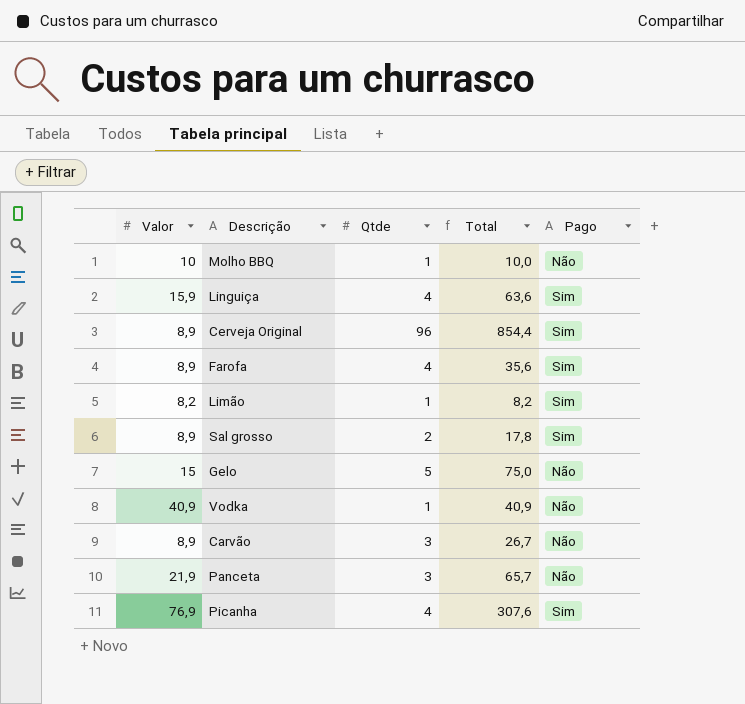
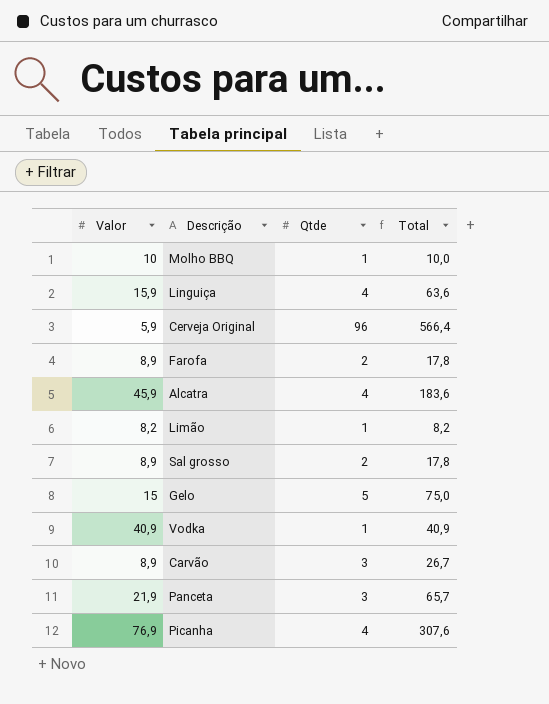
column Pago | position: 5 -> none
Cerveja Original | Valor: 8,9 -> 5,9
Cerveja Original | Total: 854,4 -> 566,4
Farofa | Qtde: 4 -> 2
Farofa | Total: 35,6 -> 17,8
row Alcatra: none -> 45,9 | 4 | 183,6

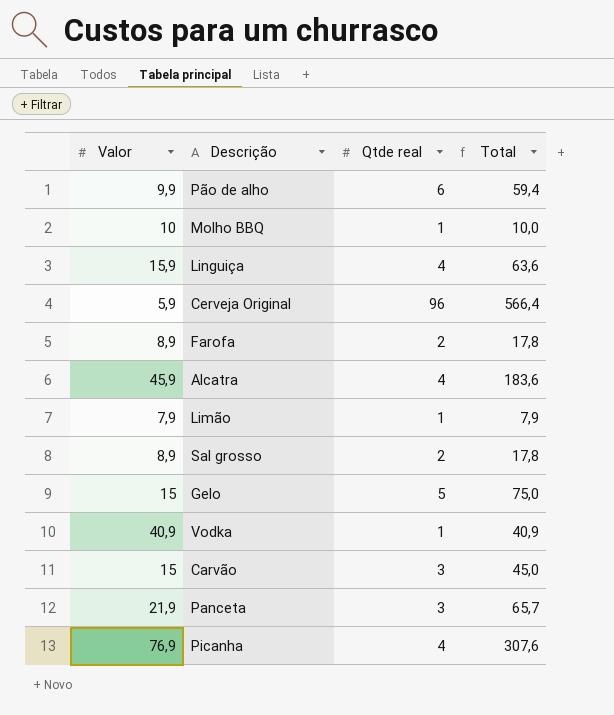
column name: Qtde -> Qtde real
row Pão de alho: none -> 9,9 | 6 | 59,4
Limão | Valor: 8,2 -> 7,9
Limão | Total: 8,2 -> 7,9
Carvão | Valor: 8,9 -> 15
Carvão | Total: 26,7 -> 45,0

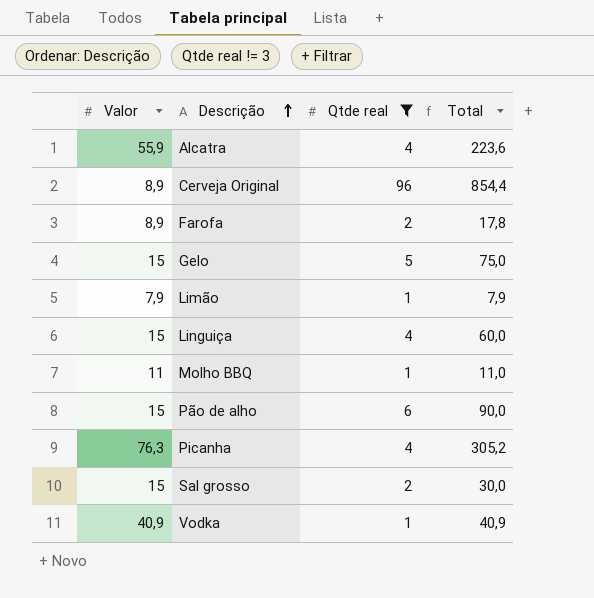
filter: none -> Qtde real != 3
row order: none -> Descrição ascending
Alcatra | Valor: 45,9 -> 55,9
Alcatra | Total: 183,6 -> 223,6
Cerveja Original | Valor: 5,9 -> 8,9
Cerveja Original | Total: 566,4 -> 854,4
Linguiça | Valor: 15,9 -> 15
Linguiça | Total: 63,6 -> 60,0
Molho BBQ | Valor: 10 -> 11
Molho BBQ | Total: 10,0 -> 11,0
Pão de alho | Valor: 9,9 -> 15
Pão de alho | Total: 59,4 -> 90,0
Picanha | Valor: 76,9 -> 76,3
Picanha | Total: 307,6 -> 305,2
Sal grosso | Valor: 8,9 -> 15
Sal grosso | Total: 17,8 -> 30,0

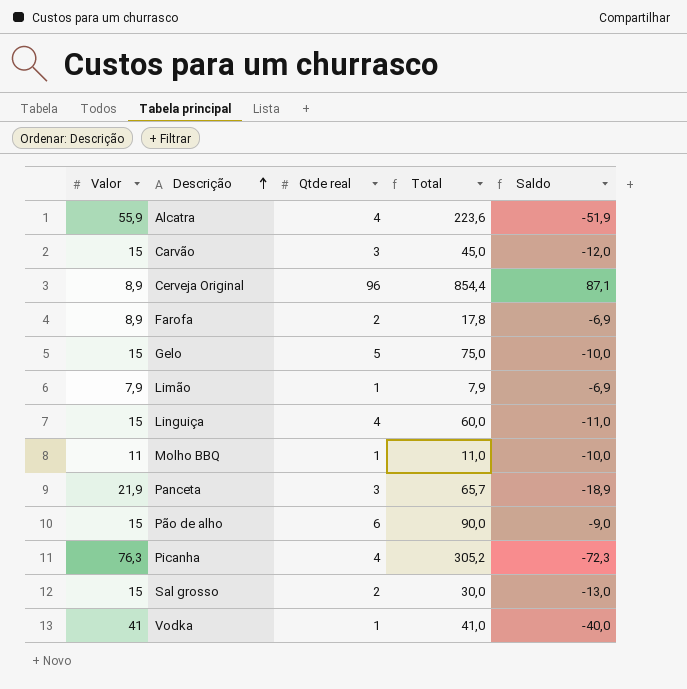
filter: Qtde real != 3 -> none
column Saldo | formula: none -> [Qtde real] - [Valor]
Vodka | Valor: 40,9 -> 41
Vodka | Total: 40,9 -> 41,0

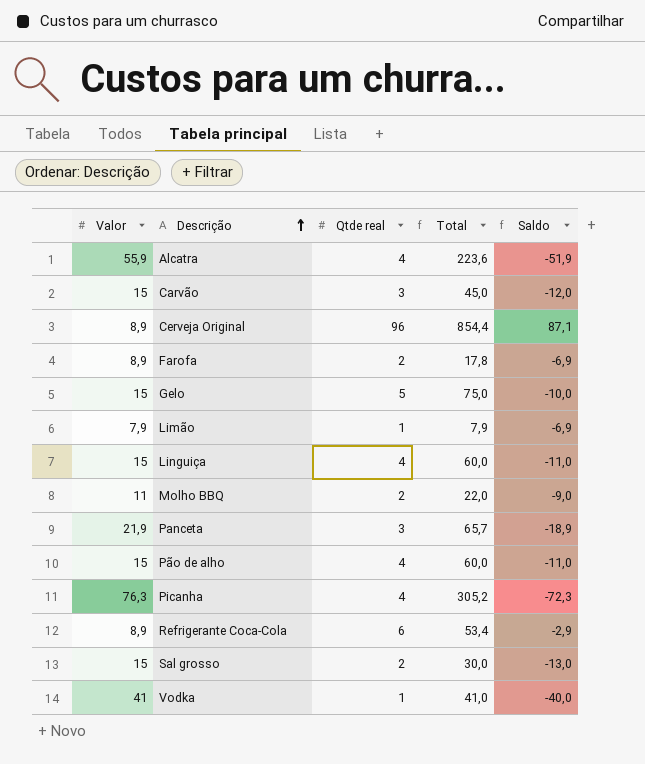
Molho BBQ | Qtde real: 1 -> 2
Molho BBQ | Total: 11,0 -> 22,0
Molho BBQ | Saldo: -10,0 -> -9,0
Pão de alho | Qtde real: 6 -> 4
Pão de alho | Total: 90,0 -> 60,0
Pão de alho | Saldo: -9,0 -> -11,0
row Refrigerante Coca-Cola: none -> 8,9 | 6 | 53,4 | -2,9

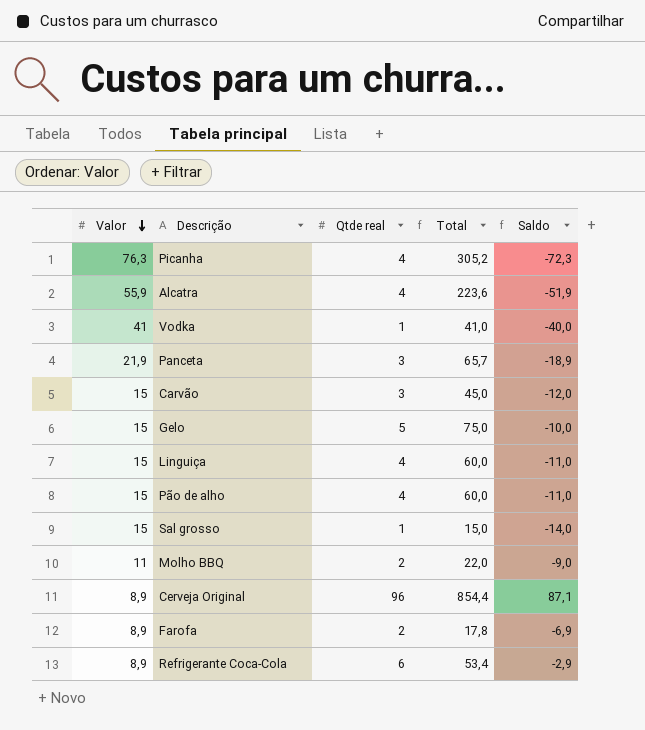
row order: Descrição ascending -> Valor descending
row Limão: 7,9 | 1 | 7,9 | -6,9 -> none
Sal grosso | Qtde real: 2 -> 1
Sal grosso | Total: 30,0 -> 15,0
Sal grosso | Saldo: -13,0 -> -14,0

